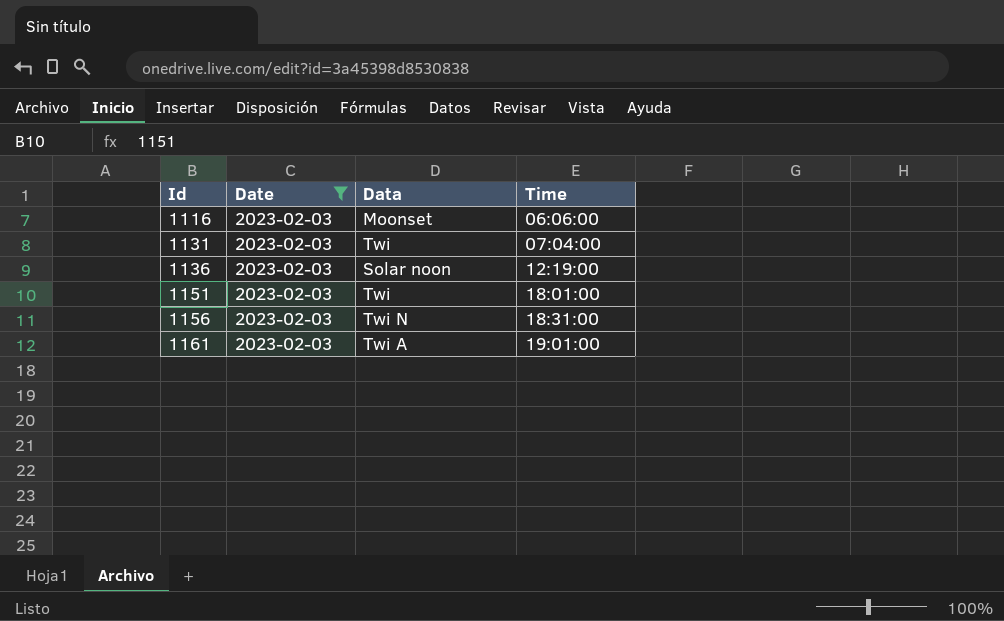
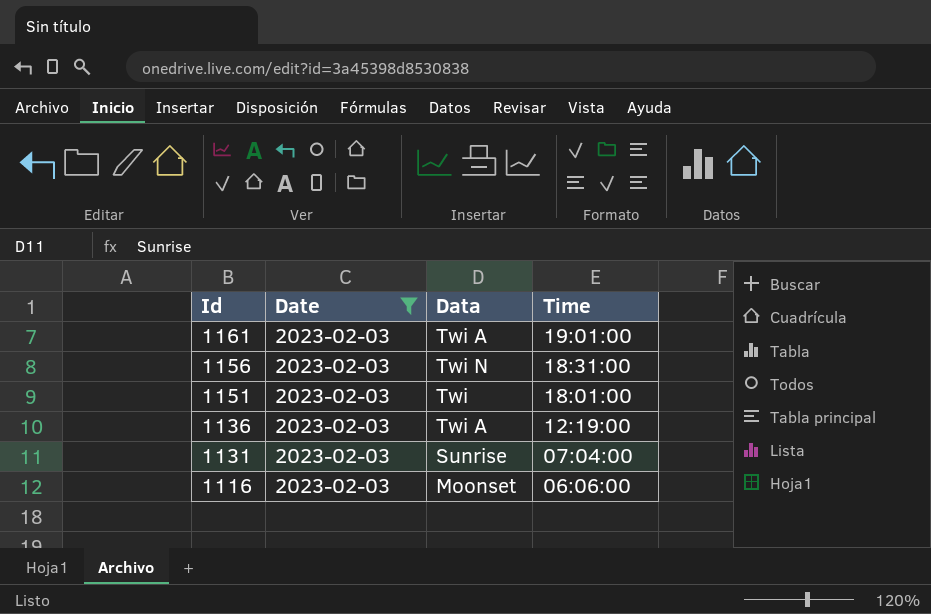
row order: Id ascending -> Id descending
1136 | Data: Solar noon -> Twi A
1131 | Data: Twi -> Sunrise

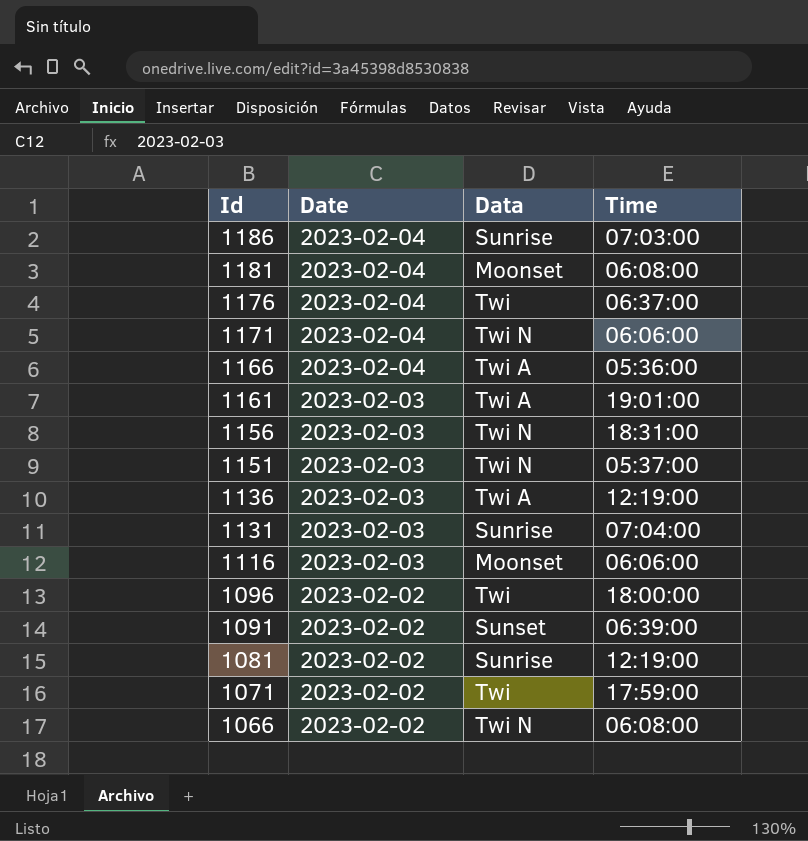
filter: Date = 2023-02-03 -> none
1151 | Data: Twi -> Twi N
1151 | Time: 18:01:00 -> 05:37:00

